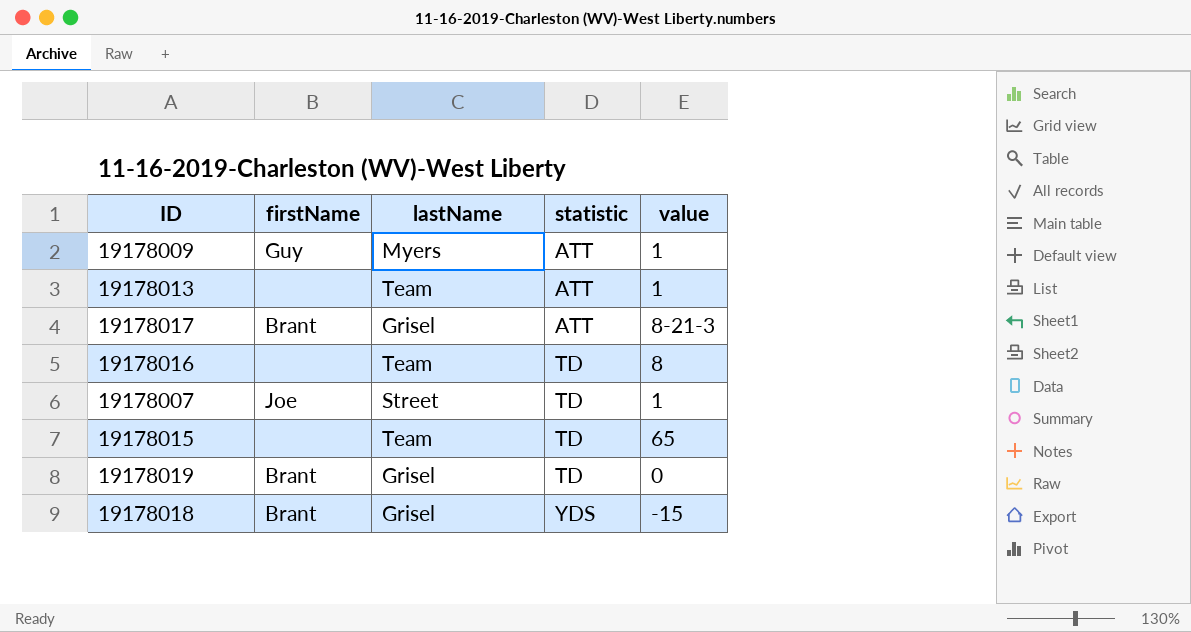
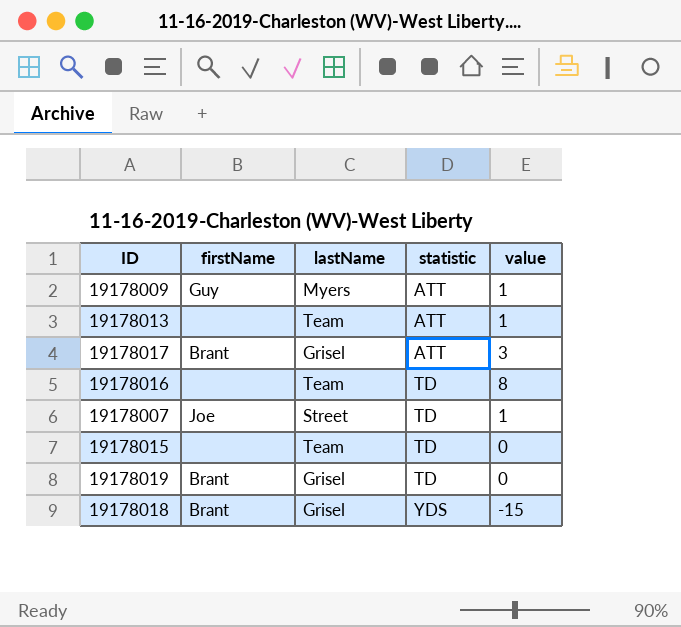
19178017 | value: 8-21-3 -> 3
19178015 | value: 65 -> 0

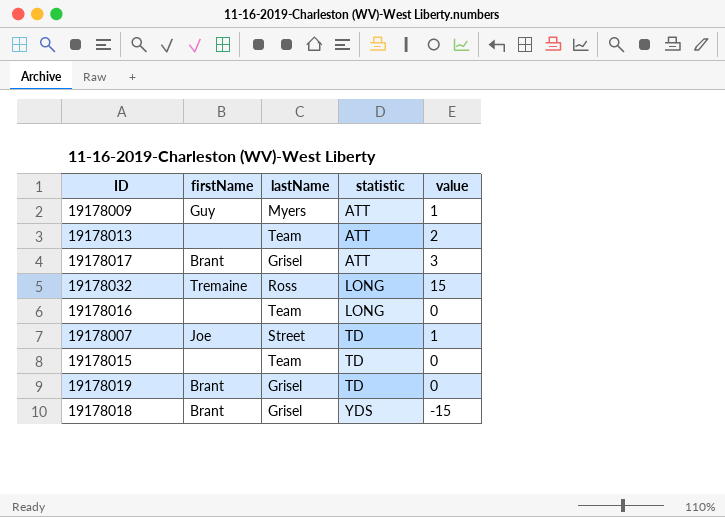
19178013 | value: 1 -> 2
row 19178032: none -> Tremaine | Ross | LONG | 15
19178016 | statistic: TD -> LONG
19178016 | value: 8 -> 0

